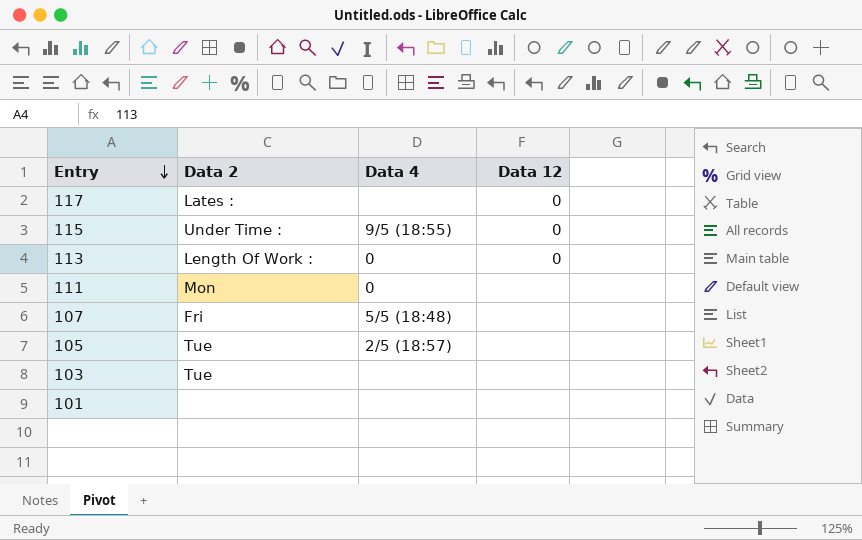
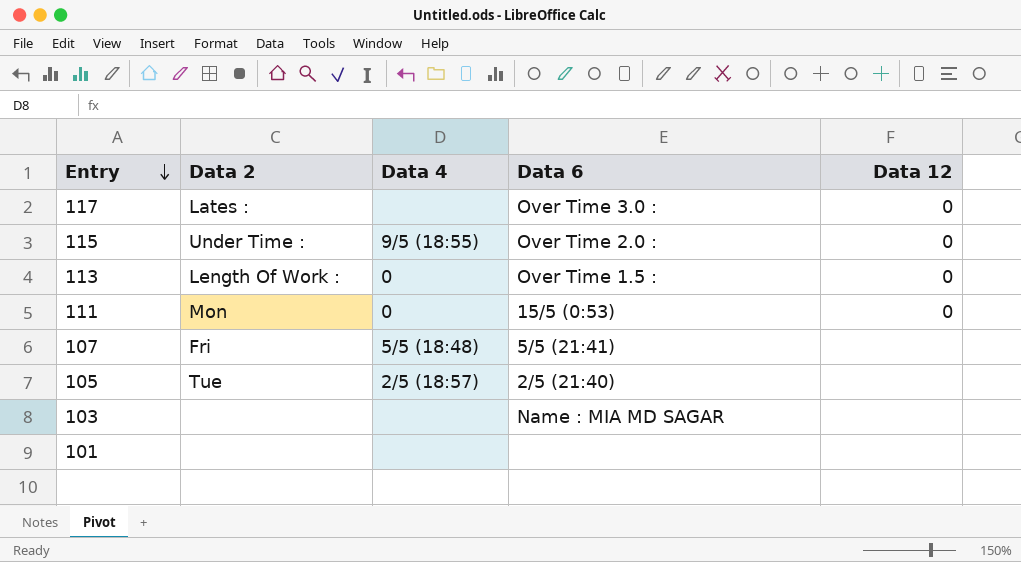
column Data 6 | position: none -> 4
111 | Data 12: none -> 0
103 | Data 2: Tue -> none

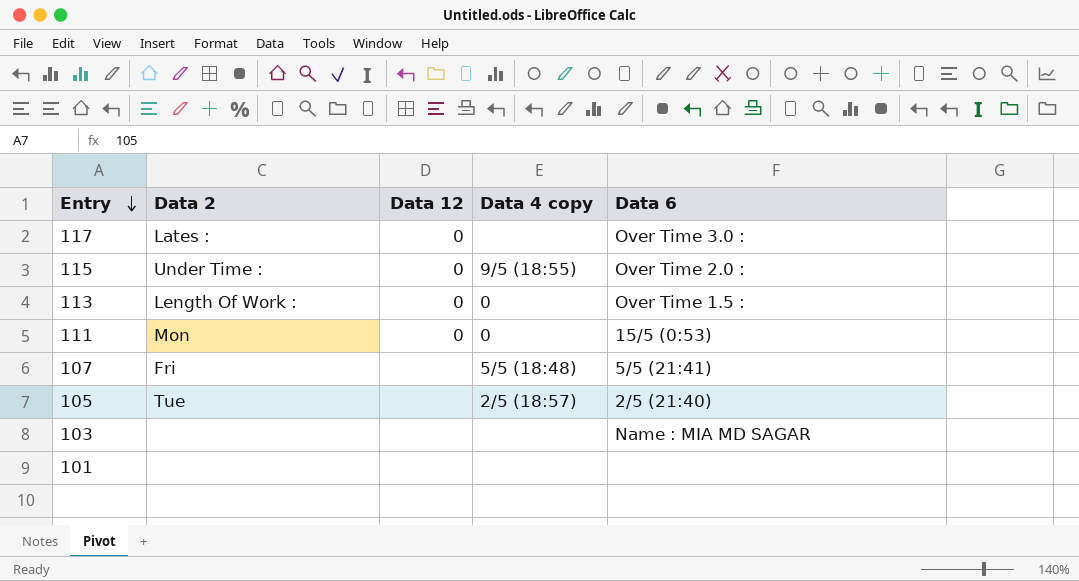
column Data 12 | position: 5 -> 3
column name: Data 4 -> Data 4 copy

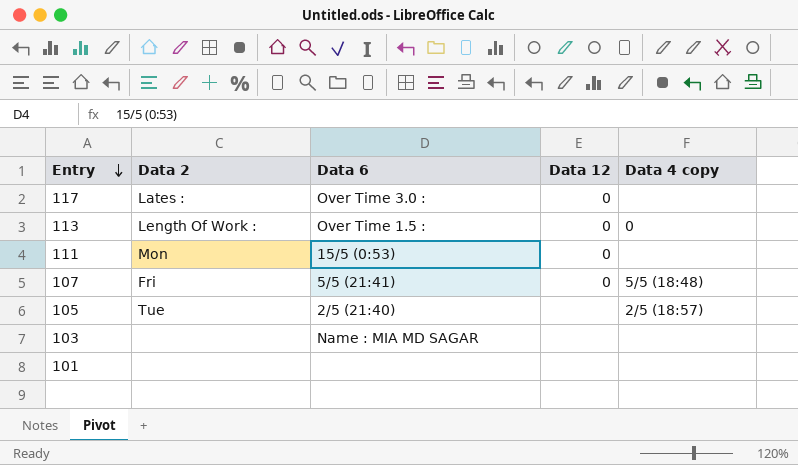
column Data 6 | position: 5 -> 3
row 115: Under Time : | 0 | 9/5 (18:55) | Over Time 2.0 : -> none
111 | Data 4 copy: 0 -> none
107 | Data 12: none -> 0

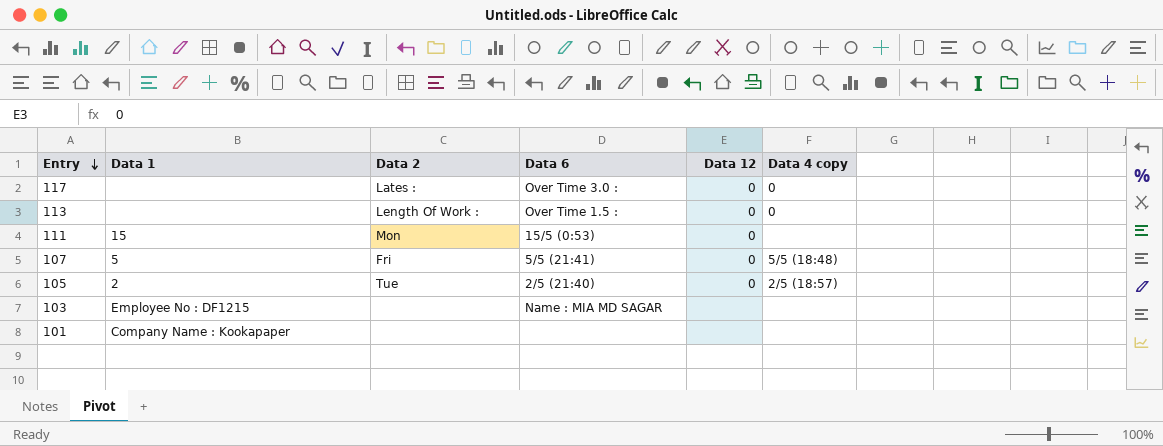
column Data 1 | position: none -> 2
117 | Data 4 copy: none -> 0
105 | Data 12: none -> 0

